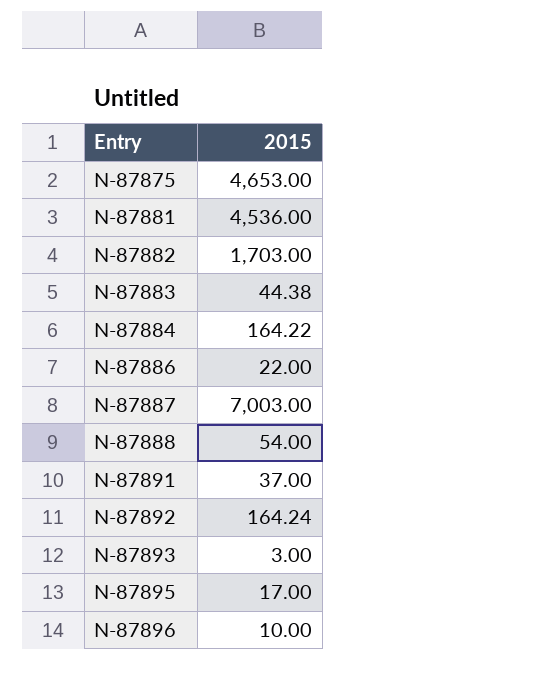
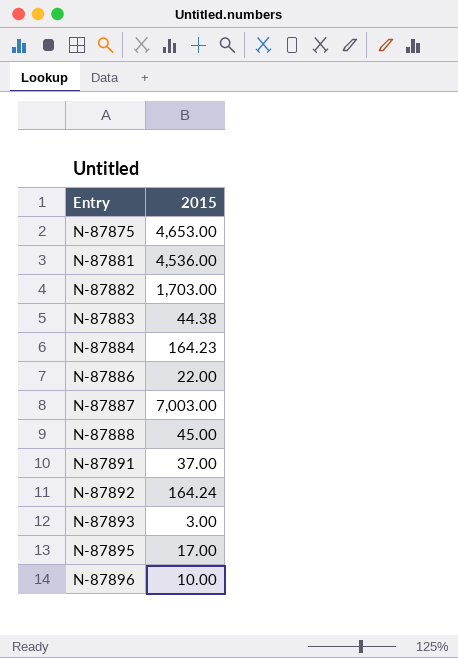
N-87884 | 2015: 164.22 -> 164.23
N-87888 | 2015: 54.00 -> 45.00

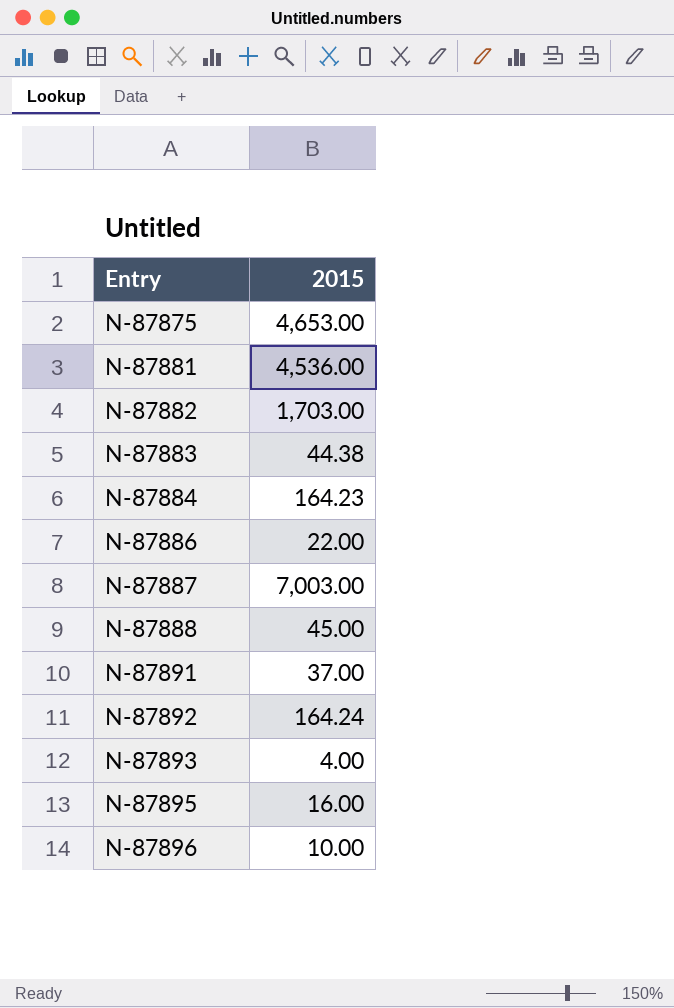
N-87893 | 2015: 3.00 -> 4.00
N-87895 | 2015: 17.00 -> 16.00

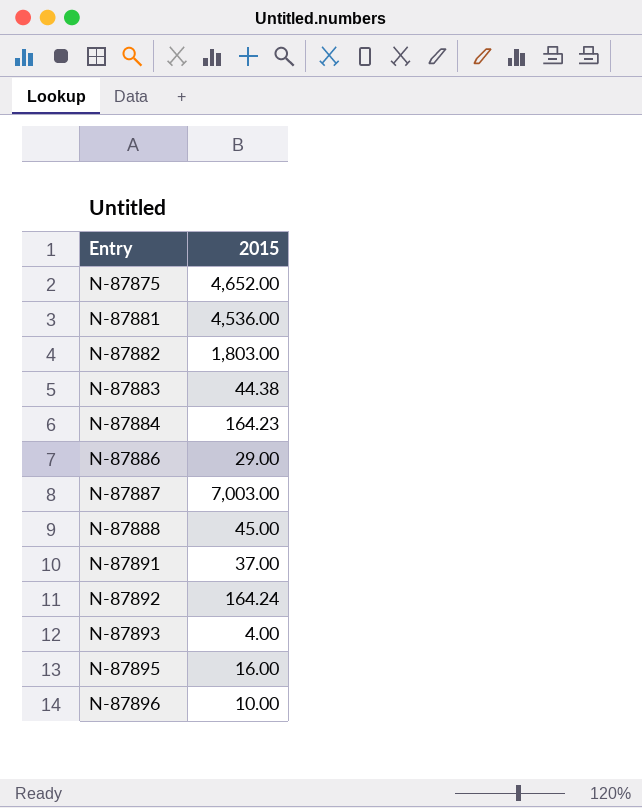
N-87875 | 2015: 4,653.00 -> 4,652.00
N-87882 | 2015: 1,703.00 -> 1,803.00
N-87886 | 2015: 22.00 -> 29.00

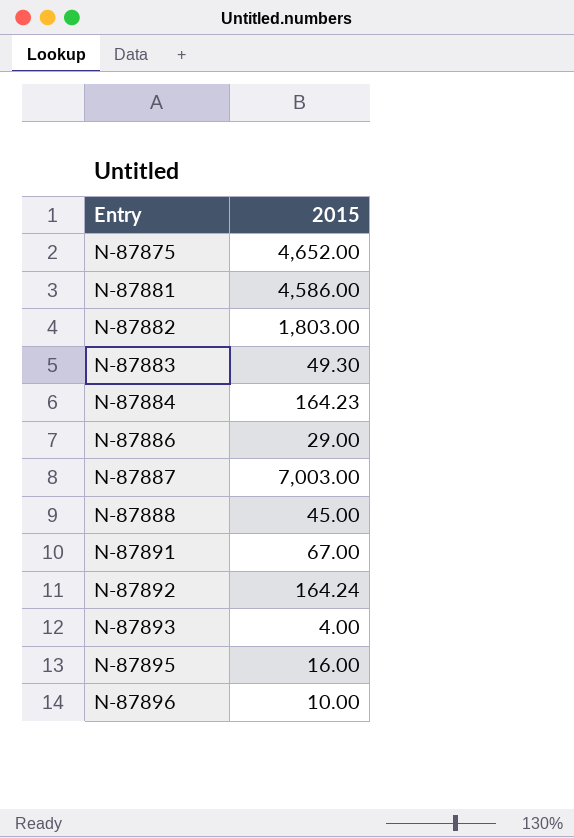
N-87881 | 2015: 4,536.00 -> 4,586.00
N-87883 | 2015: 44.38 -> 49.30
N-87891 | 2015: 37.00 -> 67.00

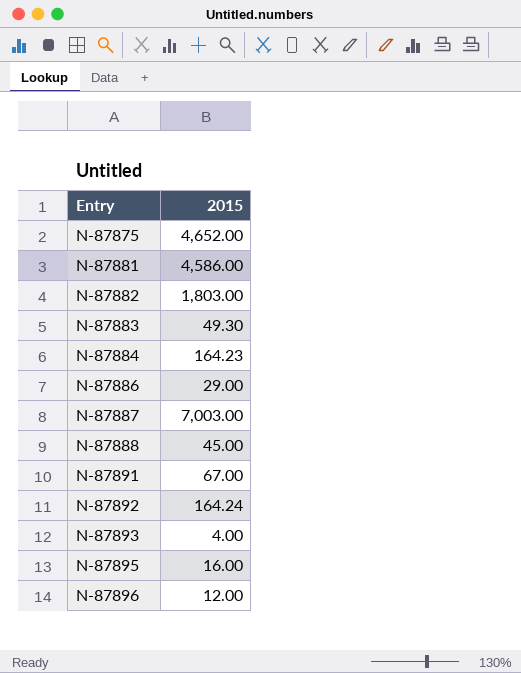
N-87896 | 2015: 10.00 -> 12.00

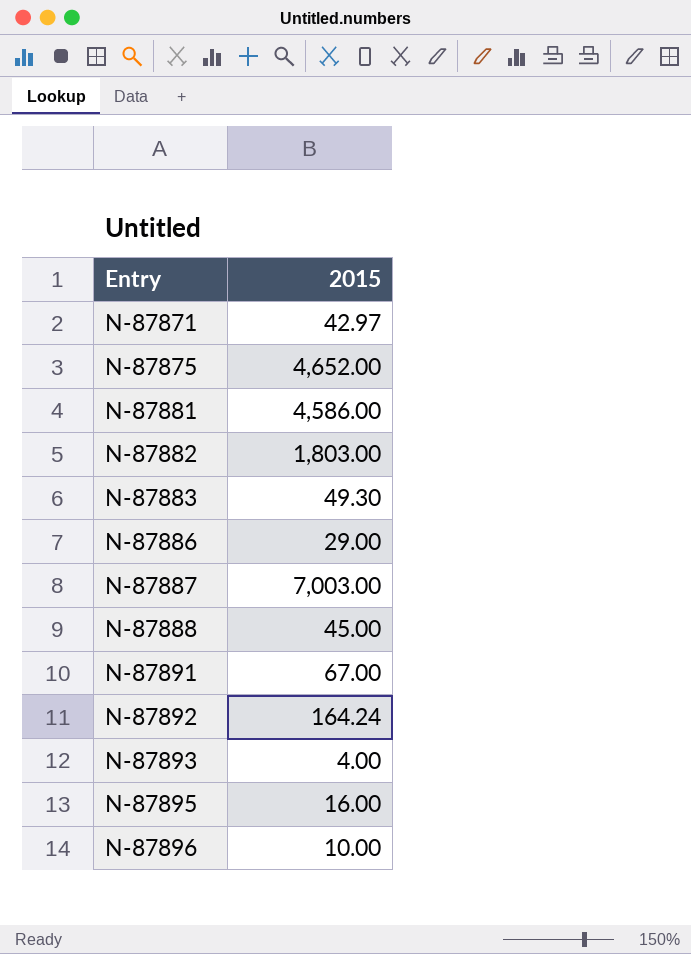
row N-87884: 164.23 -> none
row N-87871: none -> 42.97
N-87896 | 2015: 12.00 -> 10.00

